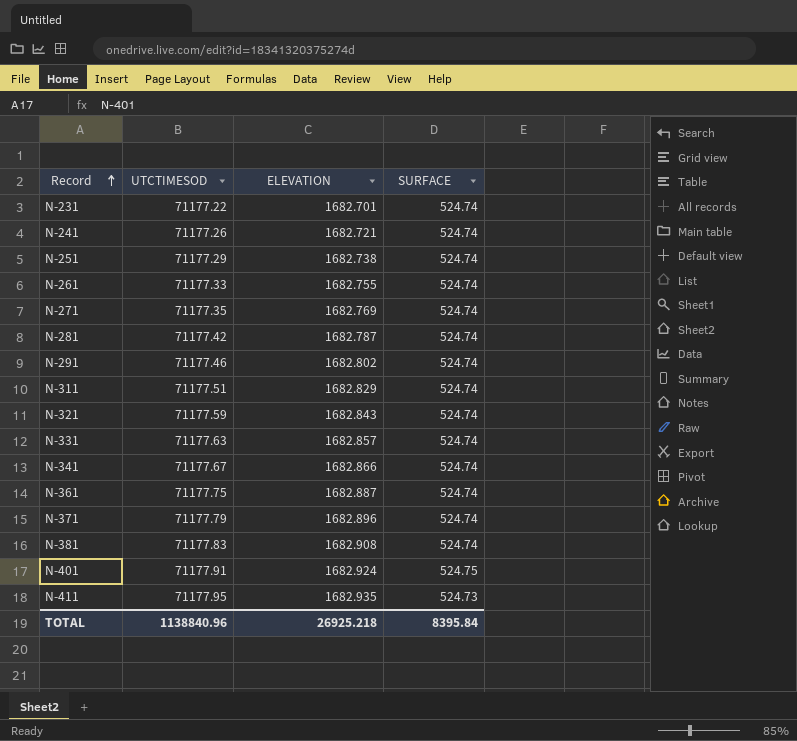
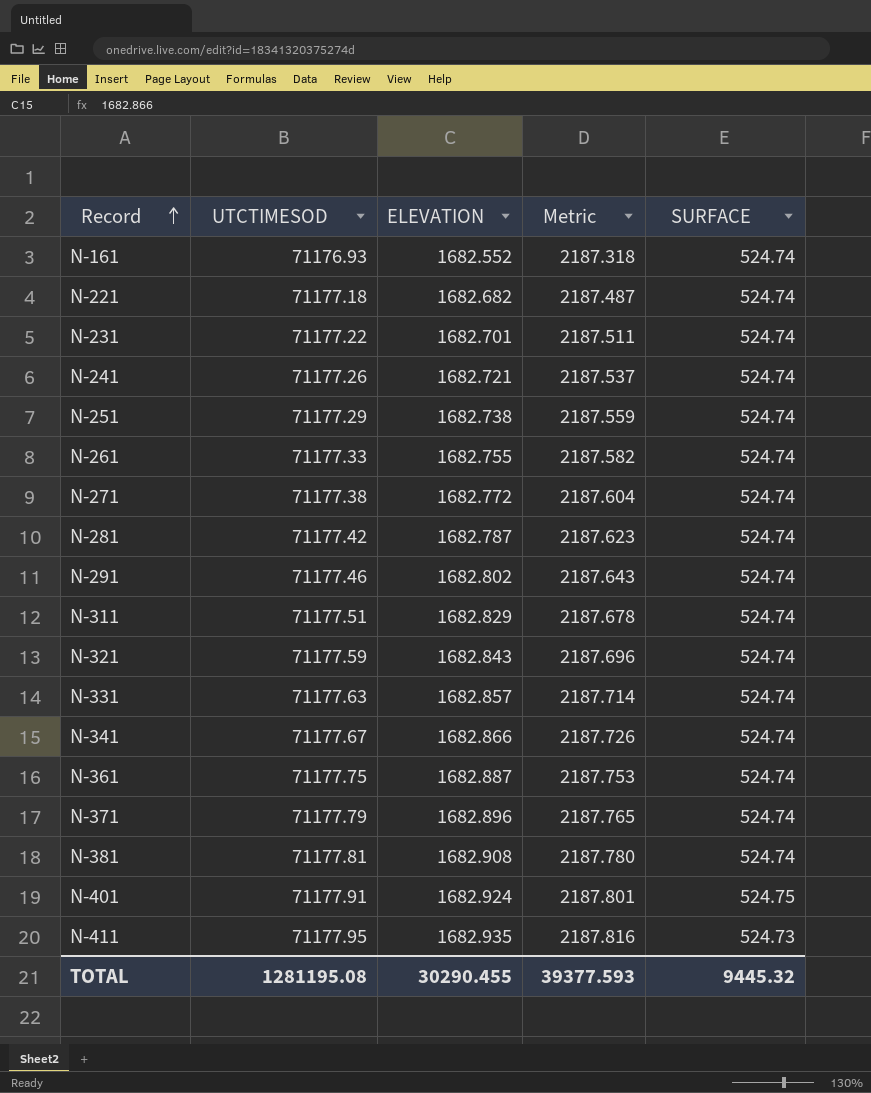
column Metric | formula: none -> [ELEVATION] * 1.3
row N-161: none -> 71176.93 | 1682.552 | 2187.318 | 524.74
row N-221: none -> 71177.18 | 1682.682 | 2187.487 | 524.74
N-271 | UTCTIMESOD: 71177.35 -> 71177.38
N-271 | ELEVATION: 1682.769 -> 1682.772
N-381 | UTCTIMESOD: 71177.83 -> 71177.81
TOTAL | UTCTIMESOD: 1138840.96 -> 1281195.08
TOTAL | ELEVATION: 26925.218 -> 30290.455
TOTAL | SURFACE: 8395.84 -> 9445.32

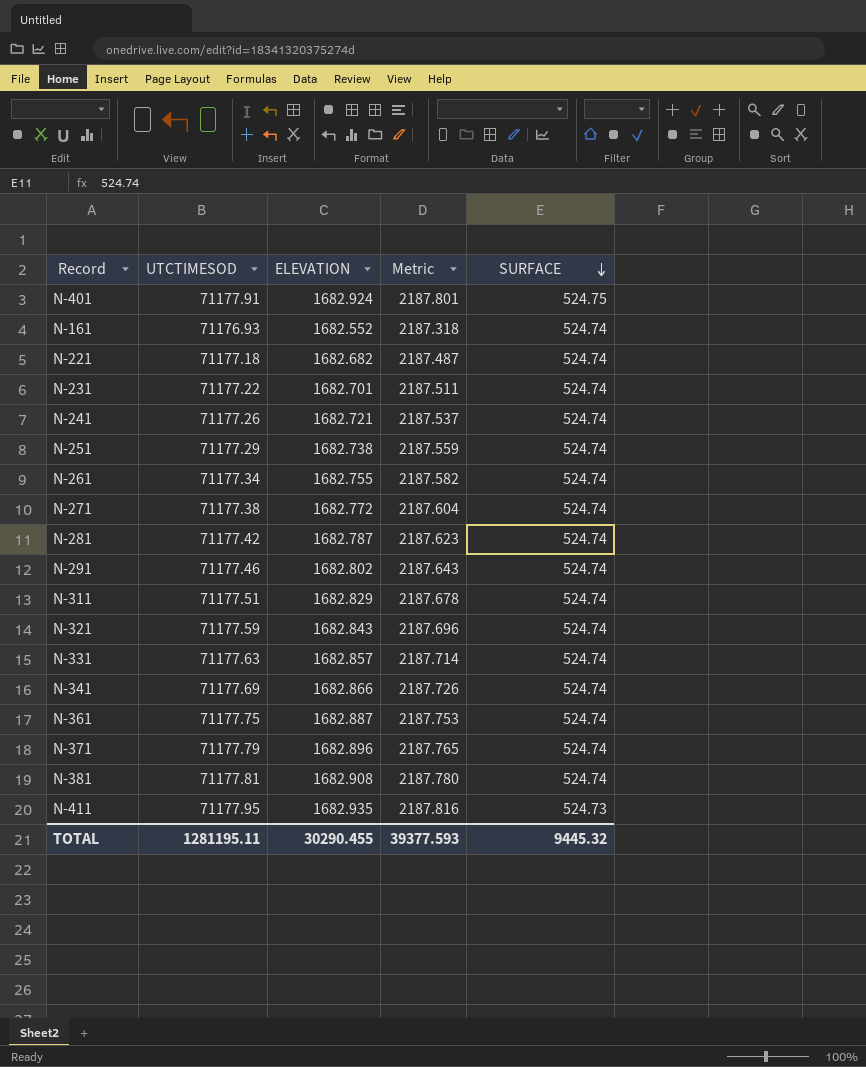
row order: Record ascending -> SURFACE descending
N-261 | UTCTIMESOD: 71177.33 -> 71177.34
N-341 | UTCTIMESOD: 71177.67 -> 71177.69
TOTAL | UTCTIMESOD: 1281195.08 -> 1281195.11

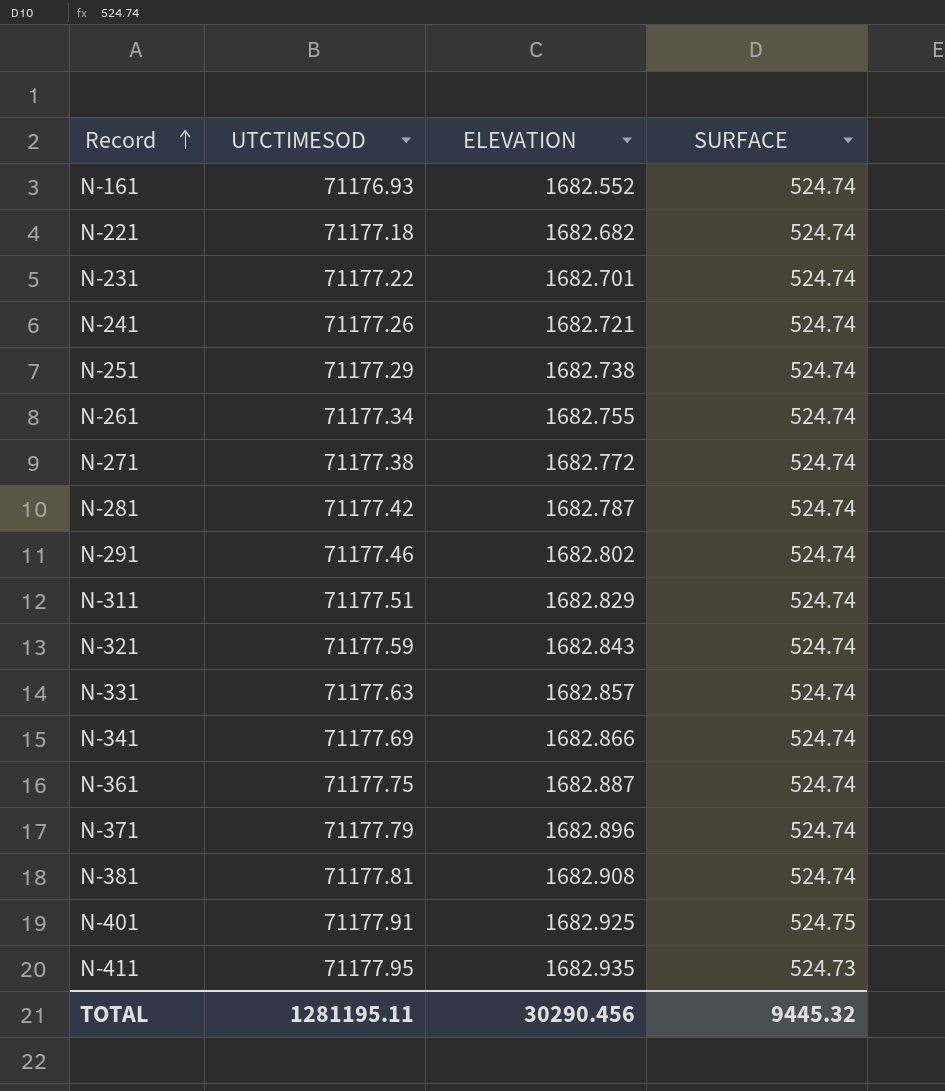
row order: SURFACE descending -> Record ascending
column Metric | formula: [ELEVATION] * 1.3 -> none
N-401 | ELEVATION: 1682.924 -> 1682.925
TOTAL | ELEVATION: 30290.455 -> 30290.456

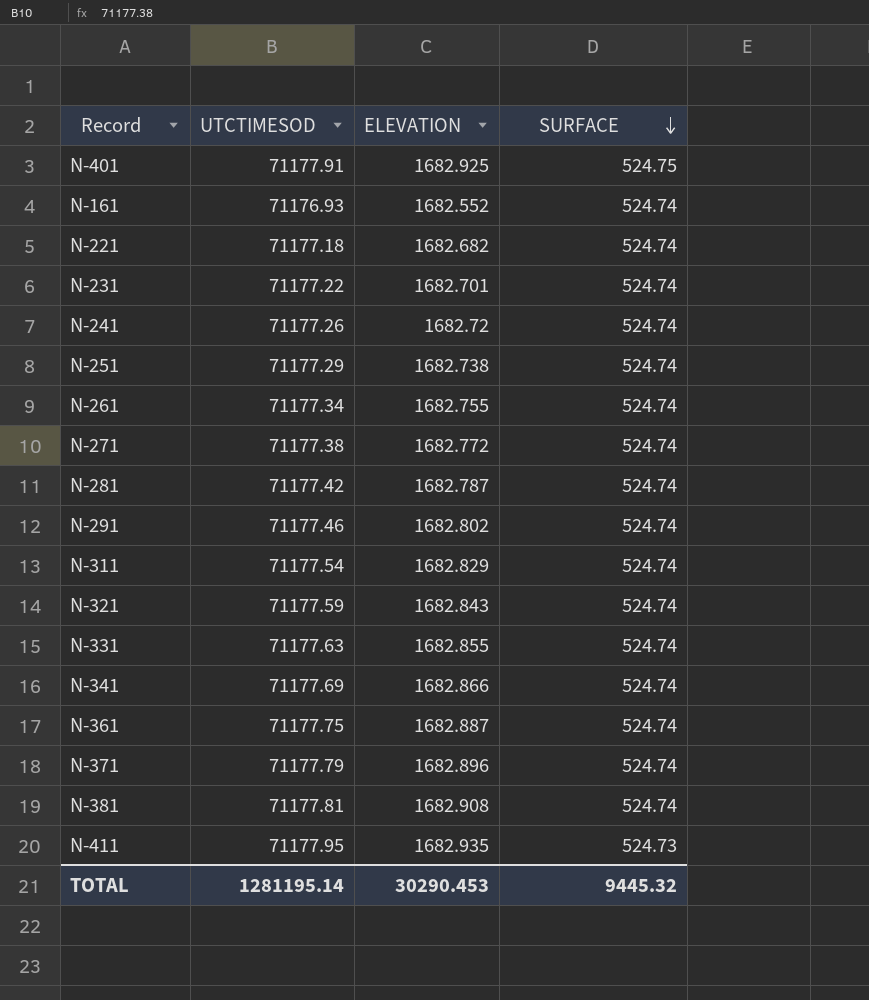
row order: Record ascending -> SURFACE descending
N-241 | ELEVATION: 1682.721 -> 1682.72
N-311 | UTCTIMESOD: 71177.51 -> 71177.54
N-331 | ELEVATION: 1682.857 -> 1682.855
TOTAL | UTCTIMESOD: 1281195.11 -> 1281195.14
TOTAL | ELEVATION: 30290.456 -> 30290.453

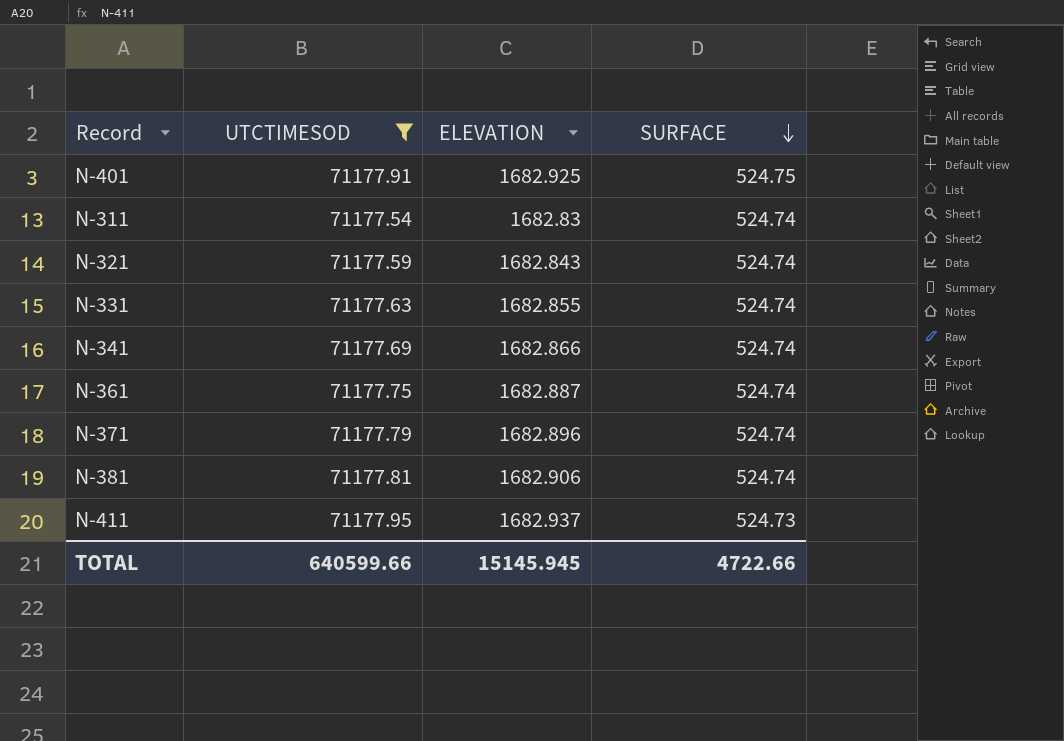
filter: none -> UTCTIMESOD >= 71177.54
N-311 | ELEVATION: 1682.829 -> 1682.83
N-381 | ELEVATION: 1682.908 -> 1682.906
N-411 | ELEVATION: 1682.935 -> 1682.937
TOTAL | UTCTIMESOD: 1281195.14 -> 640599.66
TOTAL | ELEVATION: 30290.453 -> 15145.945
TOTAL | SURFACE: 9445.32 -> 4722.66

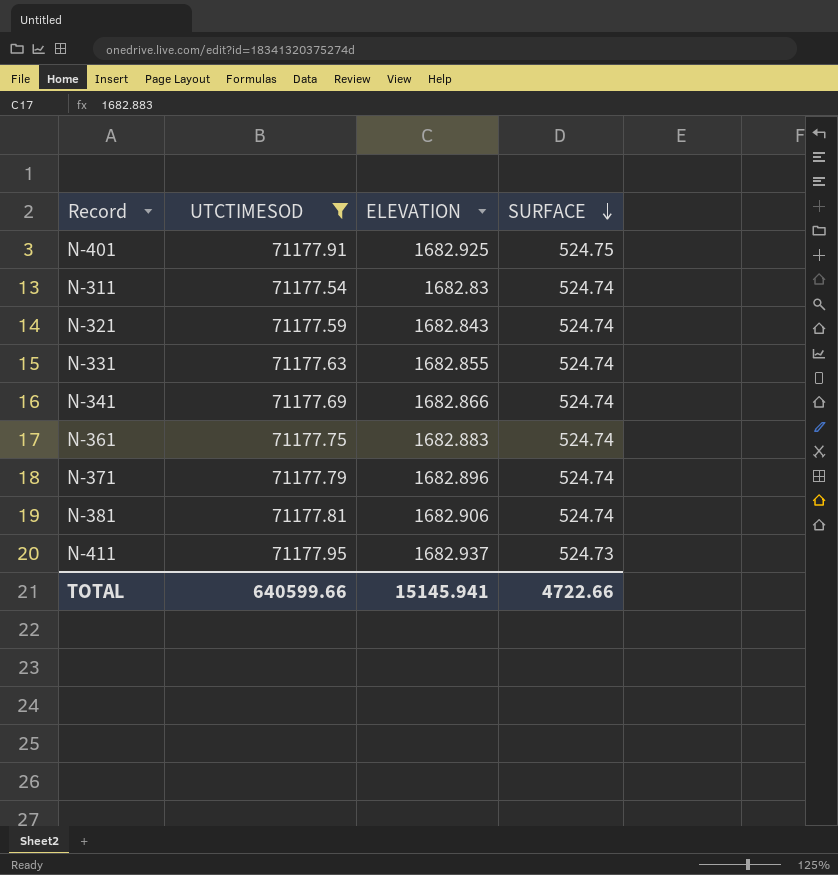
N-361 | ELEVATION: 1682.887 -> 1682.883
TOTAL | ELEVATION: 15145.945 -> 15145.941

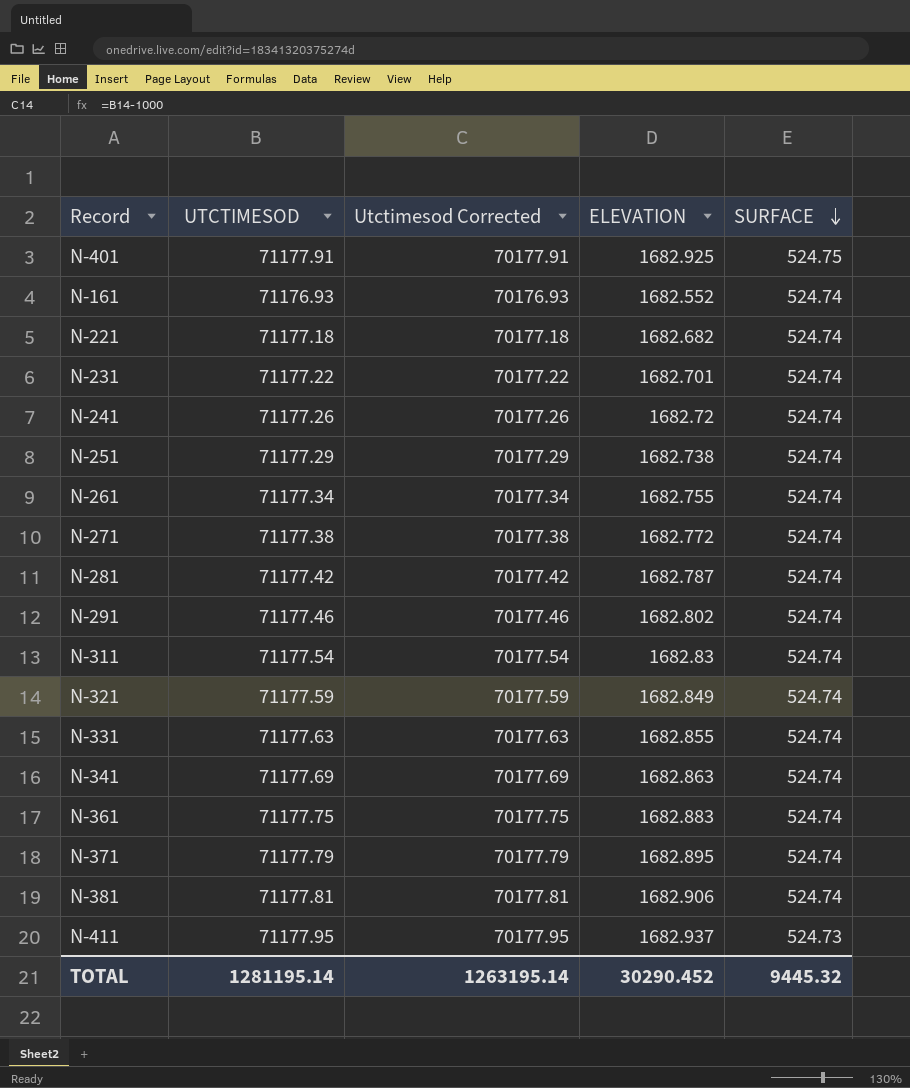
filter: UTCTIMESOD >= 71177.54 -> none
column Utctimesod Corrected | formula: none -> [UTCTIMESOD] - 1000
N-321 | ELEVATION: 1682.843 -> 1682.849
N-341 | ELEVATION: 1682.866 -> 1682.863
N-371 | ELEVATION: 1682.896 -> 1682.895
TOTAL | UTCTIMESOD: 640599.66 -> 1281195.14
TOTAL | ELEVATION: 15145.941 -> 30290.452
TOTAL | SURFACE: 4722.66 -> 9445.32

